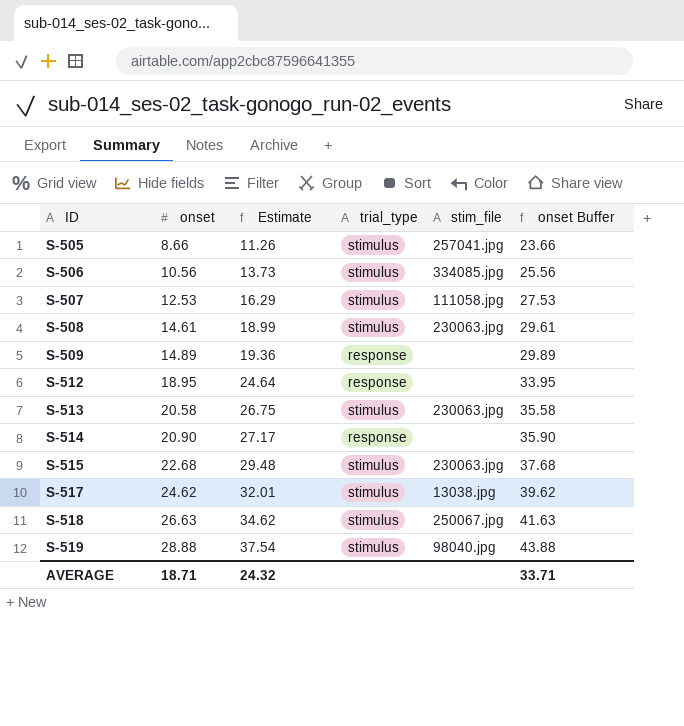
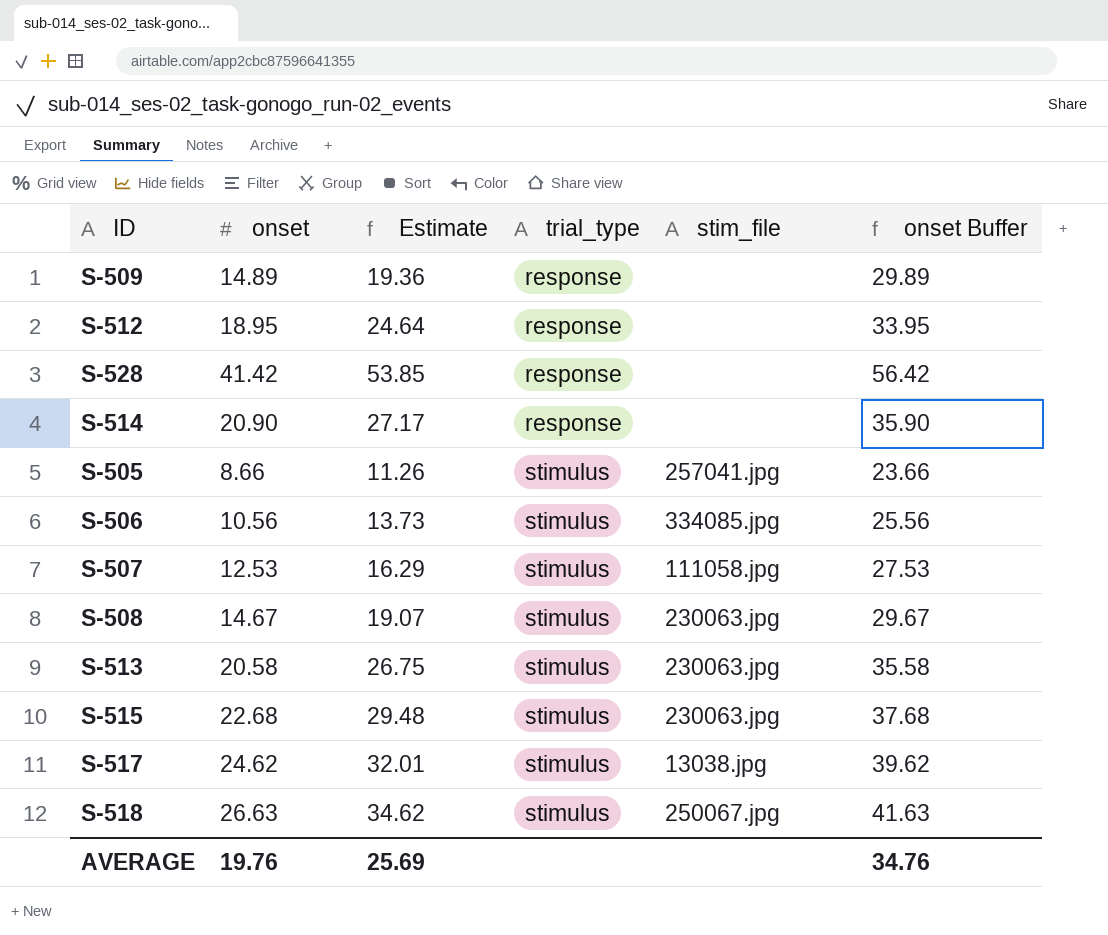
row order: ID ascending -> trial_type ascending
row S-519: 28.88 | 37.54 | stimulus | 98040.jpg | 43.88 -> none
row S-528: none -> 41.42 | 53.85 | response | none | 56.42
S-508 | onset: 14.61 -> 14.67
S-508 | Estimate: 18.99 -> 19.07
S-508 | onset Buffer: 29.61 -> 29.67
AVERAGE | onset: 18.71 -> 19.76
AVERAGE | Estimate: 24.32 -> 25.69
AVERAGE | onset Buffer: 33.71 -> 34.76

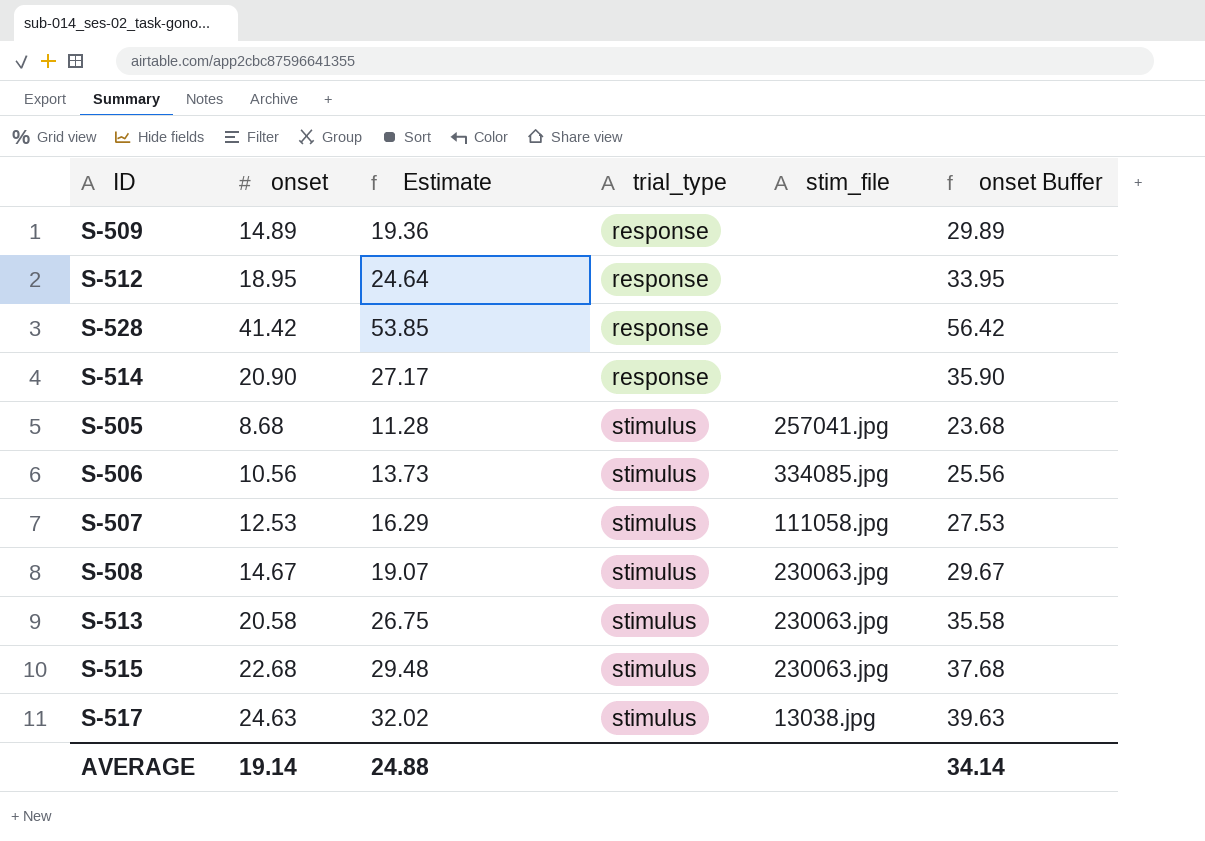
row S-518: 26.63 | 34.62 | stimulus | 250067.jpg | 41.63 -> none
S-505 | onset: 8.66 -> 8.68
S-505 | Estimate: 11.26 -> 11.28
S-505 | onset Buffer: 23.66 -> 23.68
S-517 | onset: 24.62 -> 24.63
S-517 | Estimate: 32.01 -> 32.02
S-517 | onset Buffer: 39.62 -> 39.63
AVERAGE | onset: 19.76 -> 19.14
AVERAGE | Estimate: 25.69 -> 24.88
AVERAGE | onset Buffer: 34.76 -> 34.14

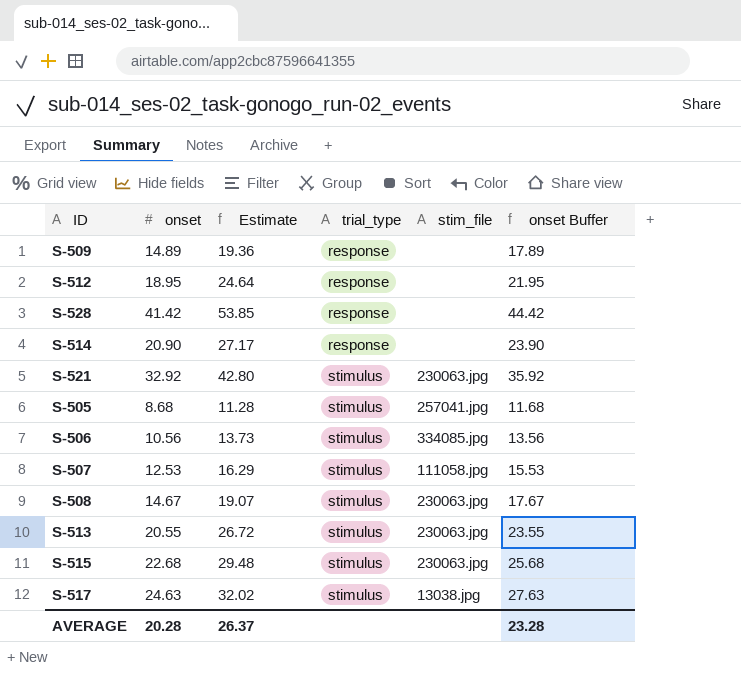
column onset Buffer | formula: [onset] + 15 -> [onset] + 3
row S-521: none -> 32.92 | 42.80 | stimulus | 230063.jpg | 35.92
S-513 | onset: 20.58 -> 20.55
S-513 | Estimate: 26.75 -> 26.72
AVERAGE | onset: 19.14 -> 20.28
AVERAGE | Estimate: 24.88 -> 26.37
AVERAGE | onset Buffer: 34.14 -> 23.28

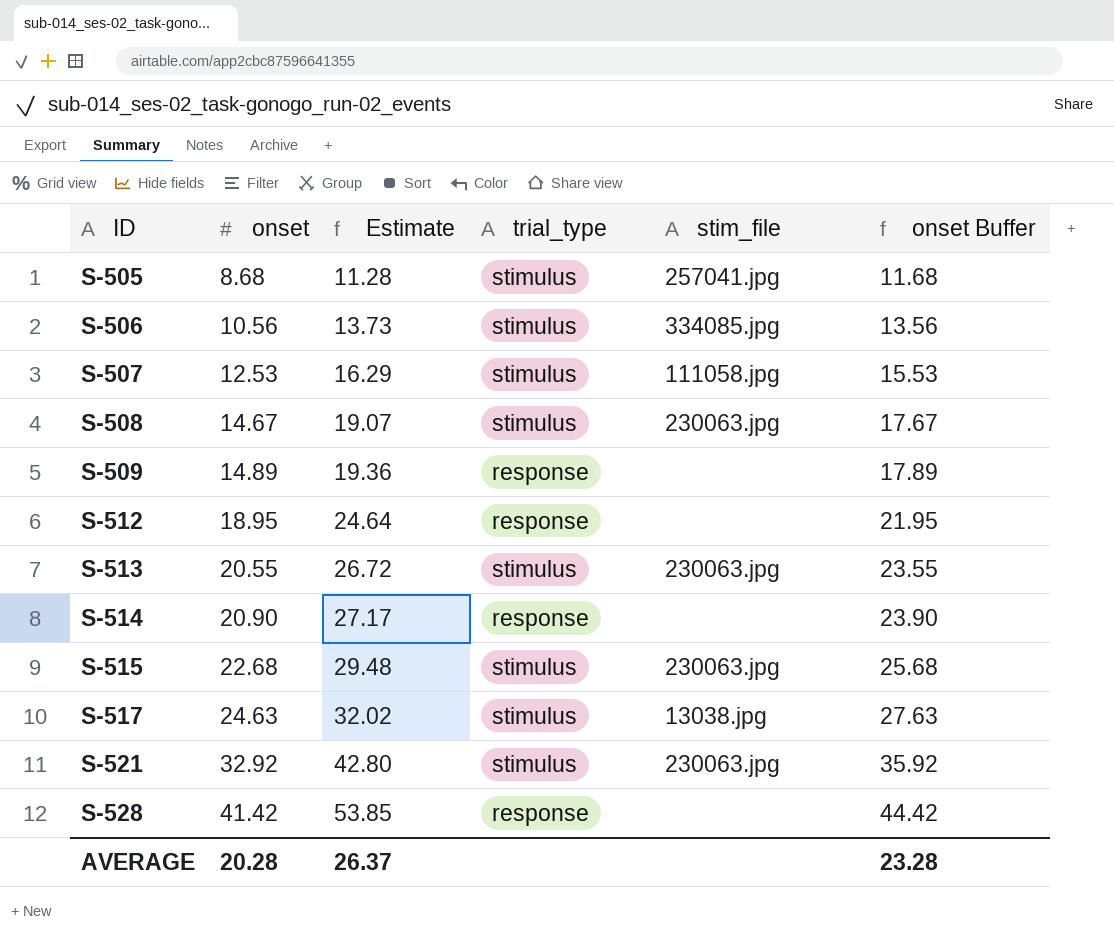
row order: trial_type ascending -> ID ascending

